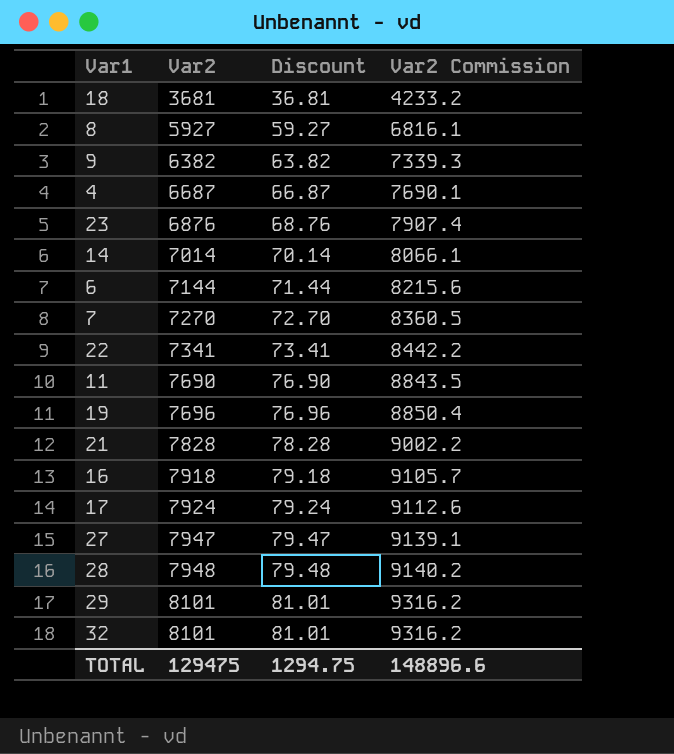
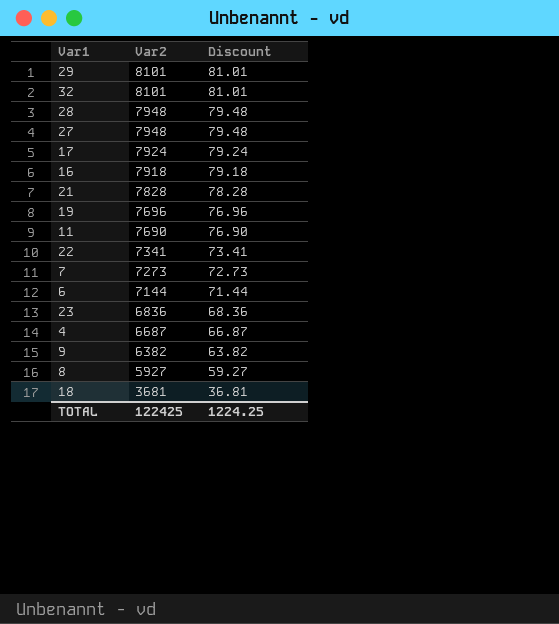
row order: Var2 ascending -> Var2 descending
column Var2 Commission | formula: [Var2] * 1.15 -> none
row 14: 7014 | 70.14 | 8066.1 -> none
27 | Var2: 7947 -> 7948
27 | Discount: 79.47 -> 79.48
7 | Var2: 7270 -> 7273
7 | Discount: 72.70 -> 72.73
23 | Var2: 6876 -> 6836
23 | Discount: 68.76 -> 68.36
TOTAL | Var2: 129475 -> 122425
TOTAL | Discount: 1294.75 -> 1224.25

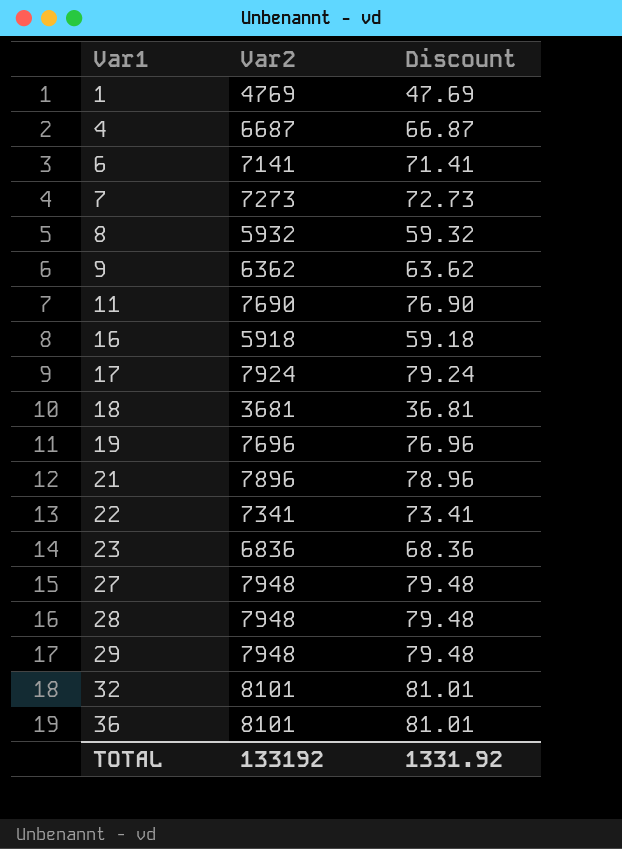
row order: Var2 descending -> Var1 ascending
row 1: none -> 4769 | 47.69
6 | Var2: 7144 -> 7141
6 | Discount: 71.44 -> 71.41
8 | Var2: 5927 -> 5932
8 | Discount: 59.27 -> 59.32
9 | Var2: 6382 -> 6362
9 | Discount: 63.82 -> 63.62
16 | Var2: 7918 -> 5918
16 | Discount: 79.18 -> 59.18
21 | Var2: 7828 -> 7896
21 | Discount: 78.28 -> 78.96
29 | Var2: 8101 -> 7948
29 | Discount: 81.01 -> 79.48
row 36: none -> 8101 | 81.01
TOTAL | Var2: 122425 -> 133192
TOTAL | Discount: 1224.25 -> 1331.92

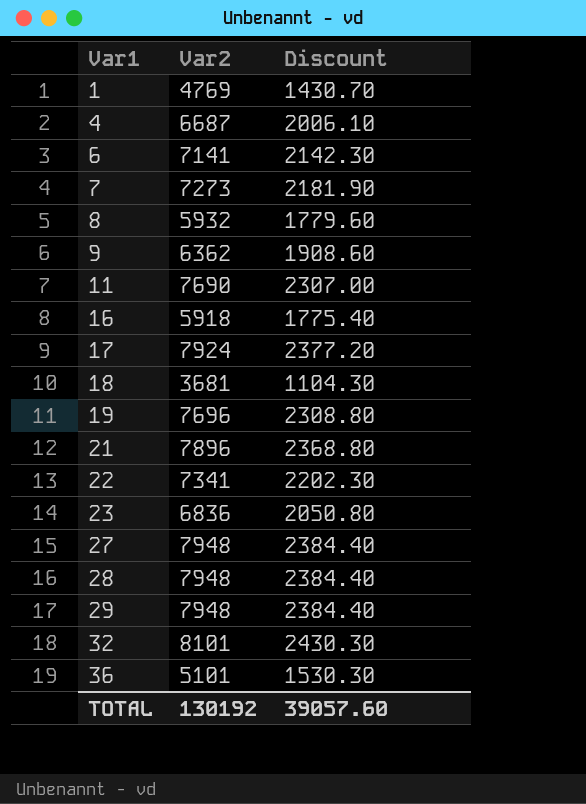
column Discount | formula: [Var2] * 0.01 -> [Var2] * 0.3
36 | Var2: 8101 -> 5101
TOTAL | Var2: 133192 -> 130192
TOTAL | Discount: 1331.92 -> 39057.60

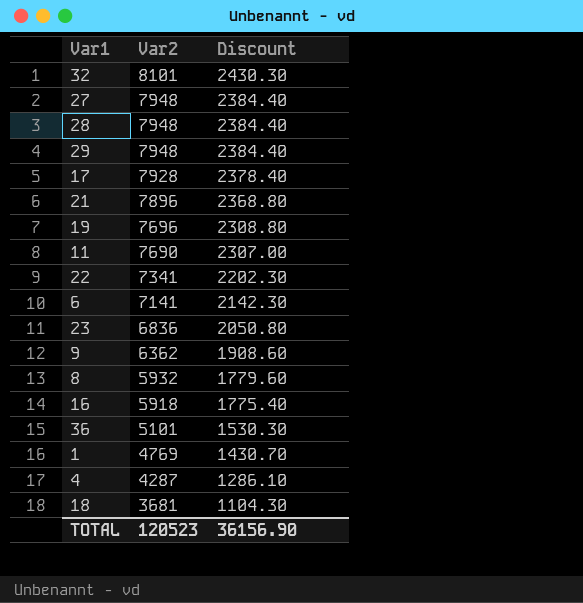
row order: Var1 ascending -> Var2 descending
row 7: 7273 | 2181.90 -> none
17 | Var2: 7924 -> 7928
17 | Discount: 2377.20 -> 2378.40
4 | Var2: 6687 -> 4287
4 | Discount: 2006.10 -> 1286.10
TOTAL | Var2: 130192 -> 120523
TOTAL | Discount: 39057.60 -> 36156.90

